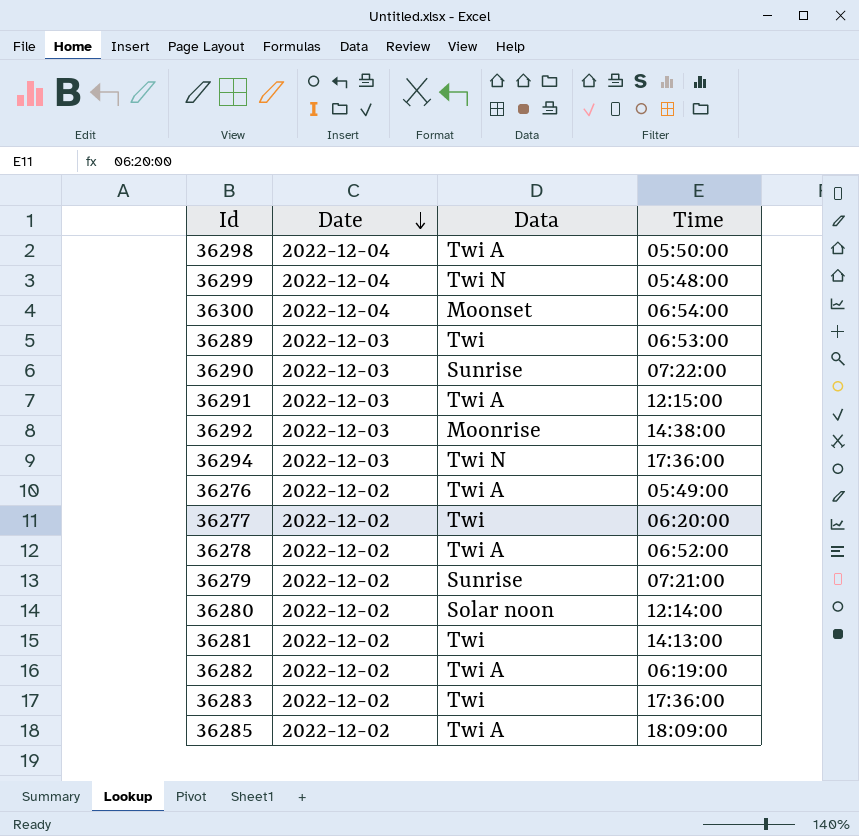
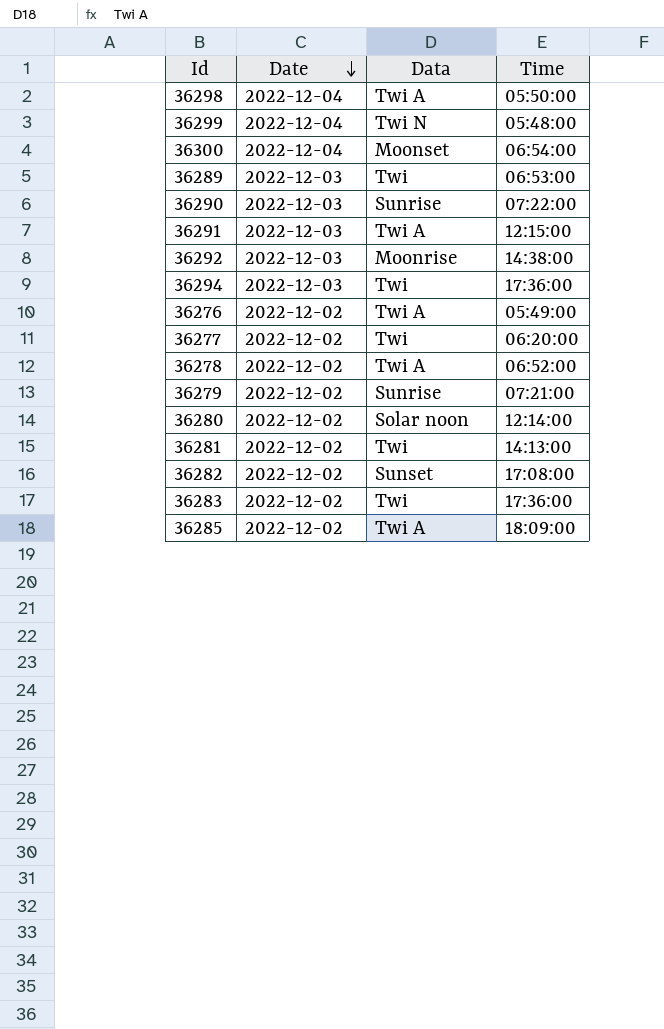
36294 | Data: Twi N -> Twi
36282 | Data: Twi A -> Sunset
36282 | Time: 06:19:00 -> 17:08:00

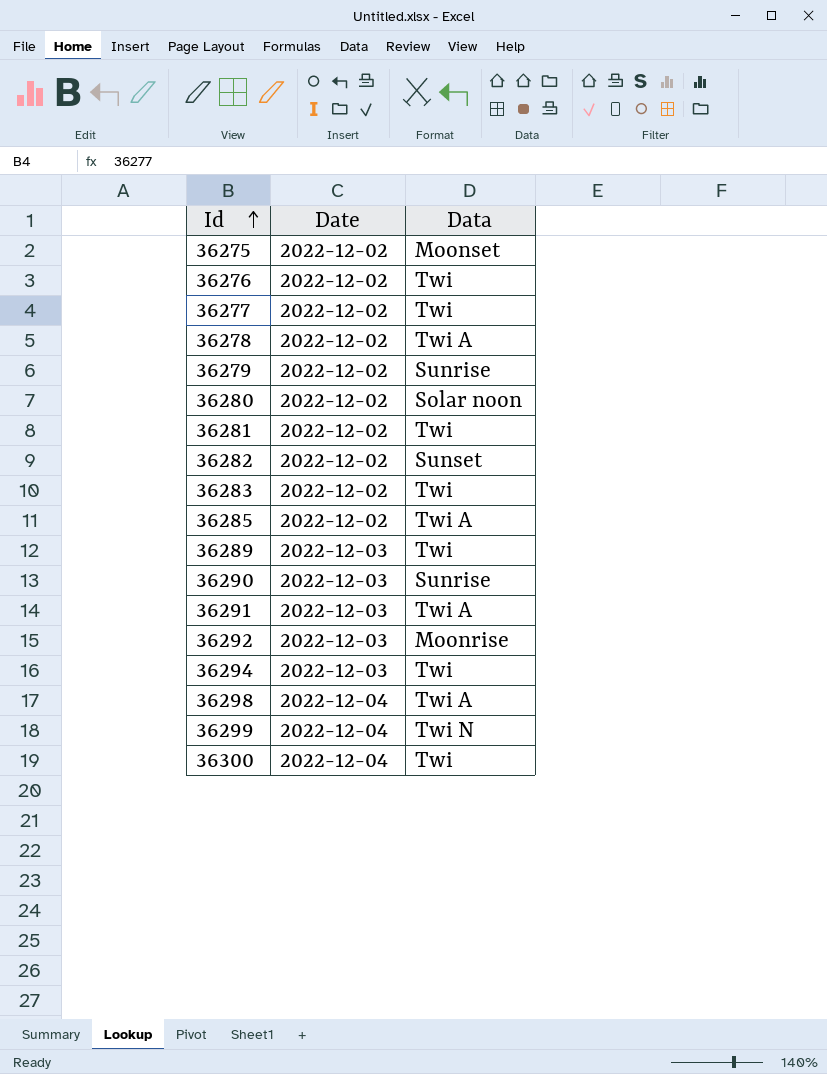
row order: Date descending -> Id ascending
column Time | position: 4 -> none
row 36275: none -> 2022-12-02 | Moonset
36276 | Data: Twi A -> Twi
36300 | Data: Moonset -> Twi

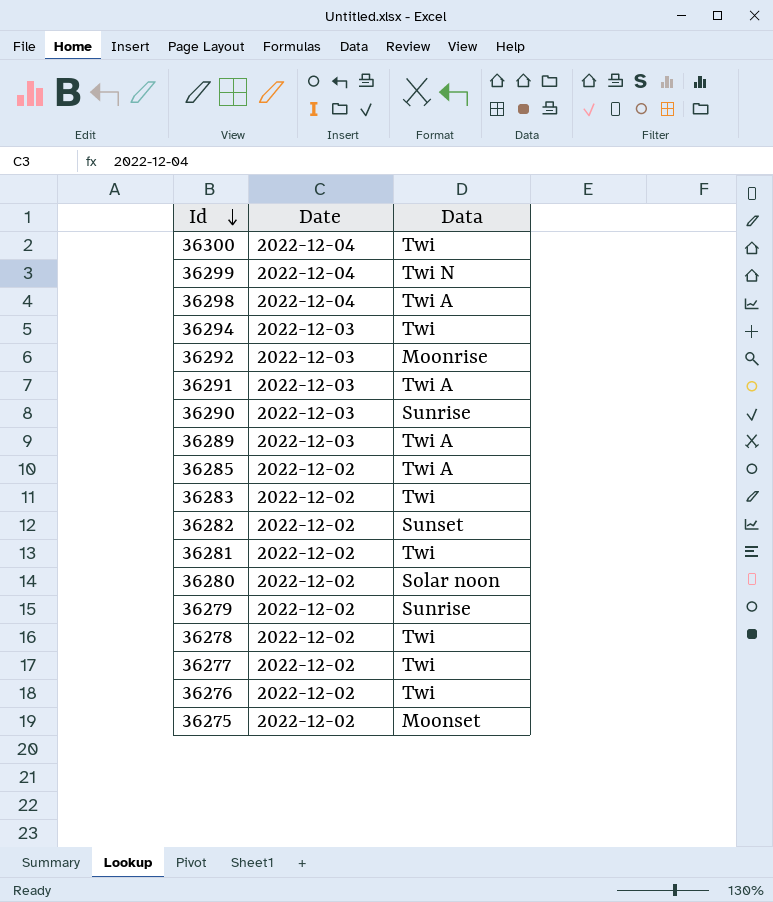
row order: Id ascending -> Id descending
36289 | Data: Twi -> Twi A
36278 | Data: Twi A -> Twi

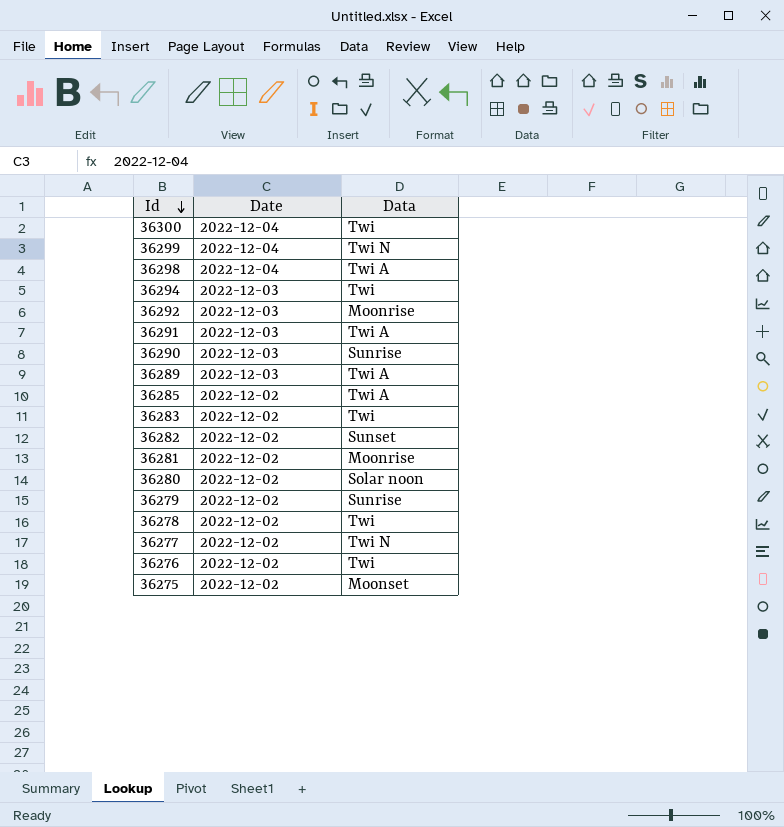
36281 | Data: Twi -> Moonrise
36277 | Data: Twi -> Twi N

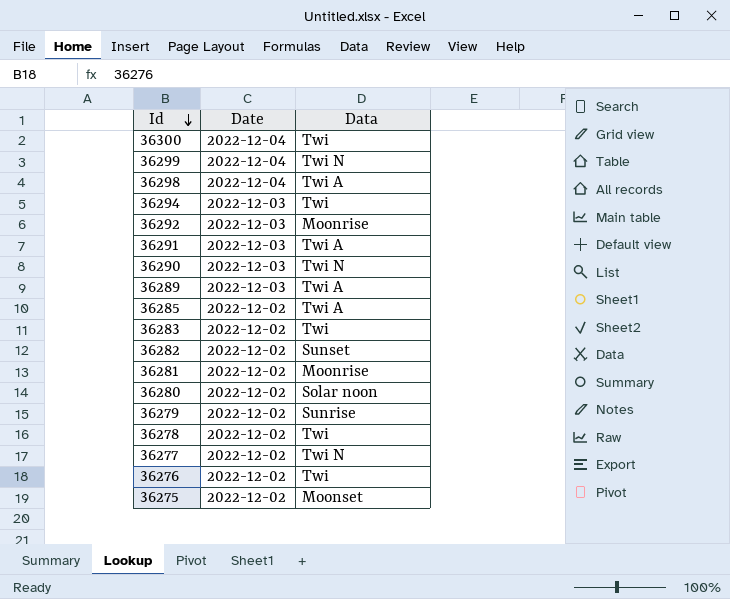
36290 | Data: Sunrise -> Twi N

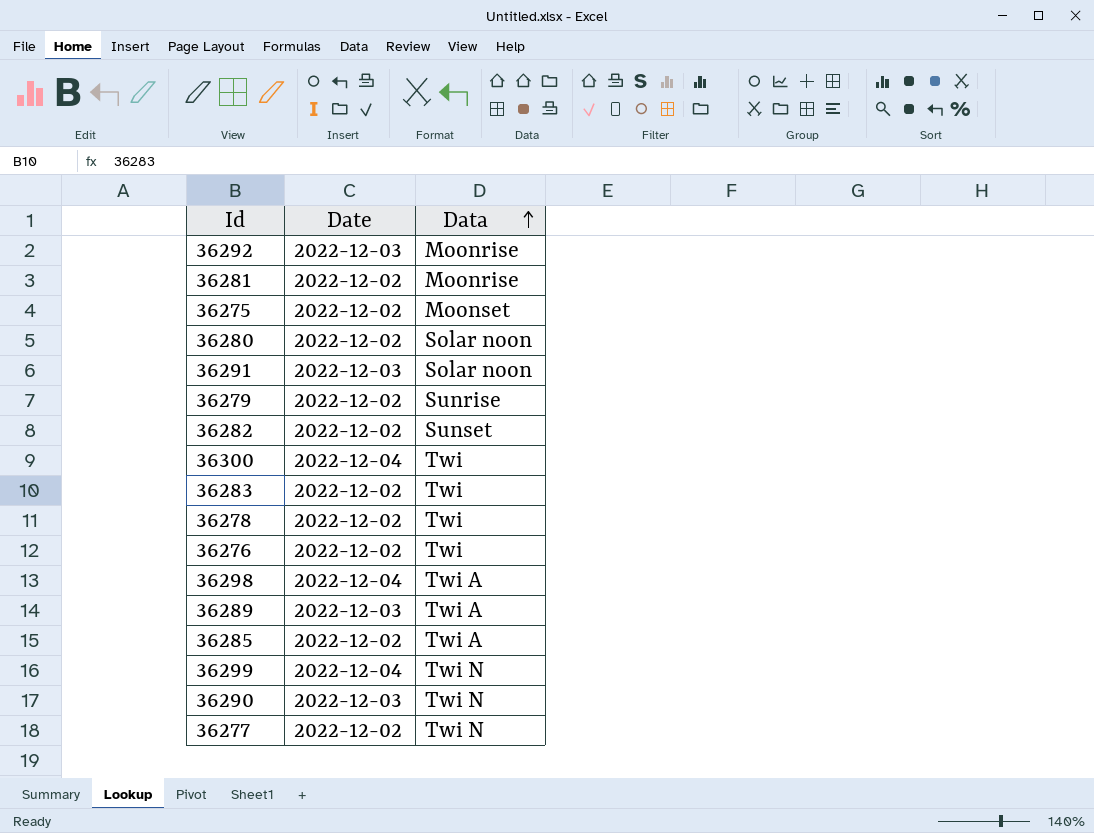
row order: Id descending -> Data ascending
row 36294: 2022-12-03 | Twi -> none
36291 | Data: Twi A -> Solar noon

